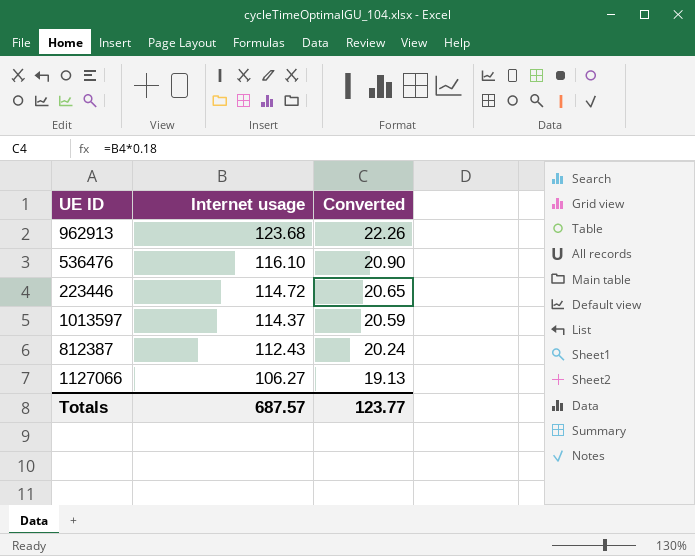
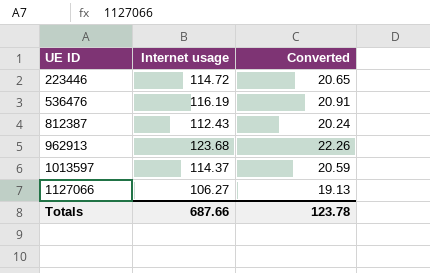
row order: Internet usage descending -> UE ID ascending
536476 | Internet usage: 116.10 -> 116.19
536476 | Converted: 20.90 -> 20.91
Totals | Internet usage: 687.57 -> 687.66
Totals | Converted: 123.77 -> 123.78

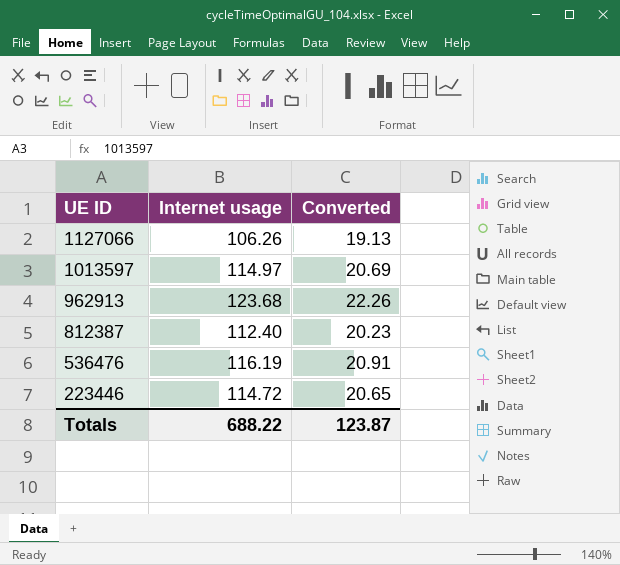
row order: UE ID ascending -> UE ID descending
1127066 | Internet usage: 106.27 -> 106.26
1013597 | Internet usage: 114.37 -> 114.97
1013597 | Converted: 20.59 -> 20.69
812387 | Internet usage: 112.43 -> 112.40
812387 | Converted: 20.24 -> 20.23
Totals | Internet usage: 687.66 -> 688.22
Totals | Converted: 123.78 -> 123.87

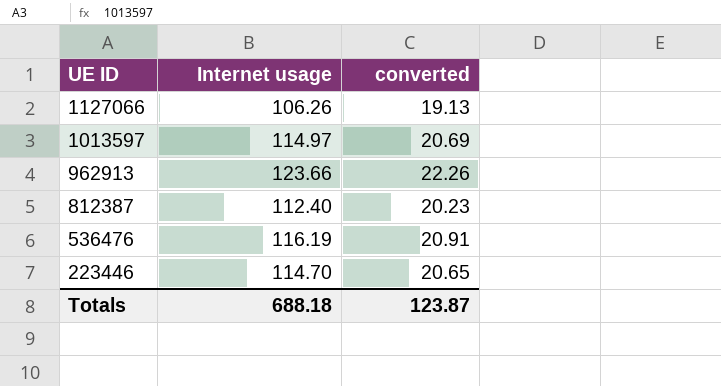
column name: Converted -> converted
962913 | Internet usage: 123.68 -> 123.66
223446 | Internet usage: 114.72 -> 114.70
Totals | Internet usage: 688.22 -> 688.18

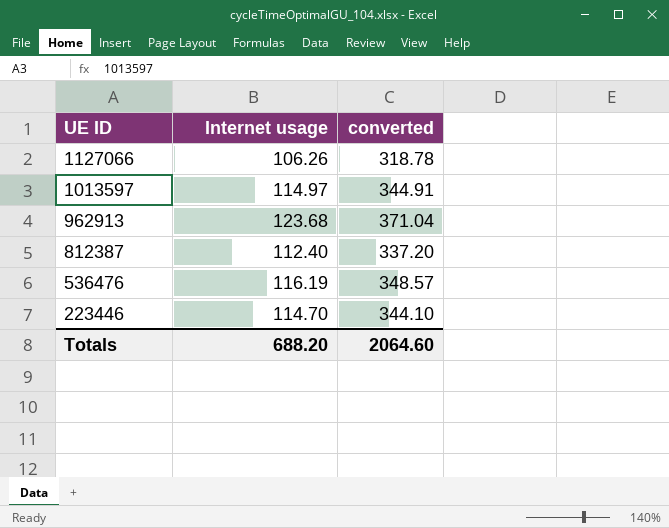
column converted | formula: [Internet usage] * 0.18 -> [Internet usage] * 3
962913 | Internet usage: 123.66 -> 123.68
Totals | Internet usage: 688.18 -> 688.20
Totals | converted: 123.87 -> 2064.60

